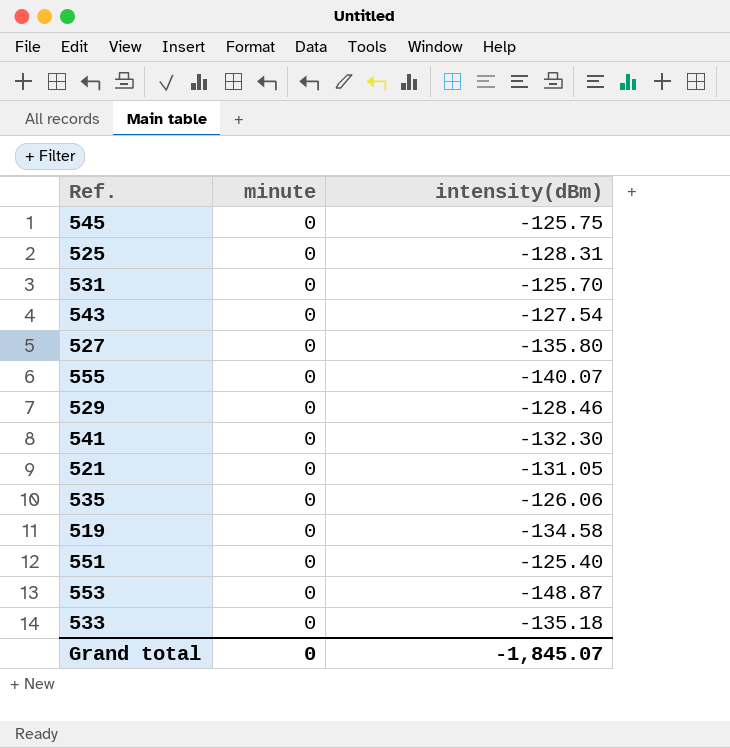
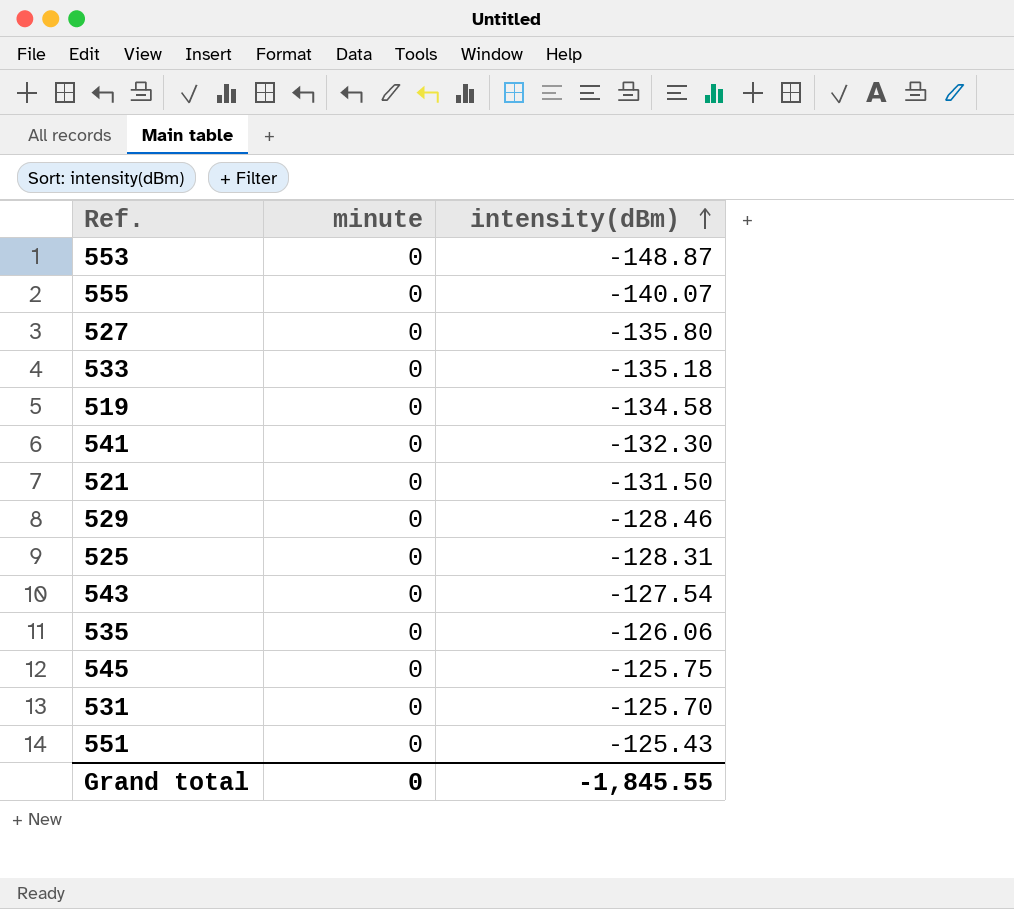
row order: none -> intensity(dBm) ascending
521 | intensity(dBm): -131.05 -> -131.50
551 | intensity(dBm): -125.40 -> -125.43
Grand total | intensity(dBm): -1,845.07 -> -1,845.55

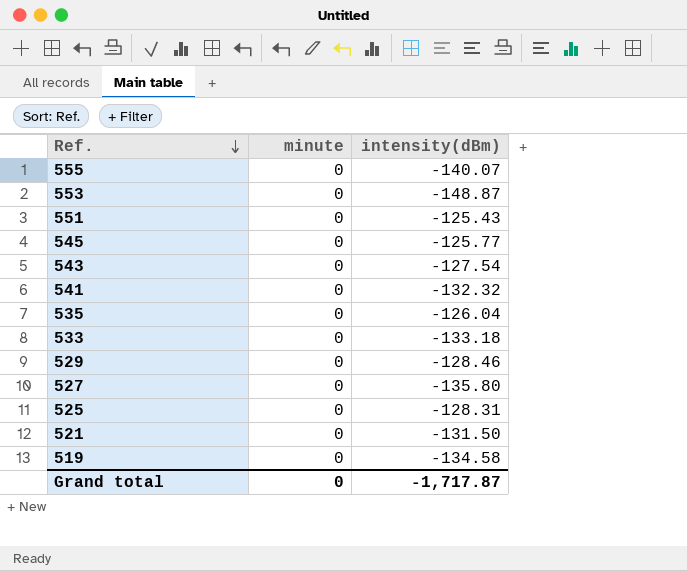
row order: intensity(dBm) ascending -> Ref. descending
row 531: 0 | -125.70 -> none
545 | intensity(dBm): -125.75 -> -125.77
541 | intensity(dBm): -132.30 -> -132.32
535 | intensity(dBm): -126.06 -> -126.04
533 | intensity(dBm): -135.18 -> -133.18
Grand total | intensity(dBm): -1,845.55 -> -1,717.87

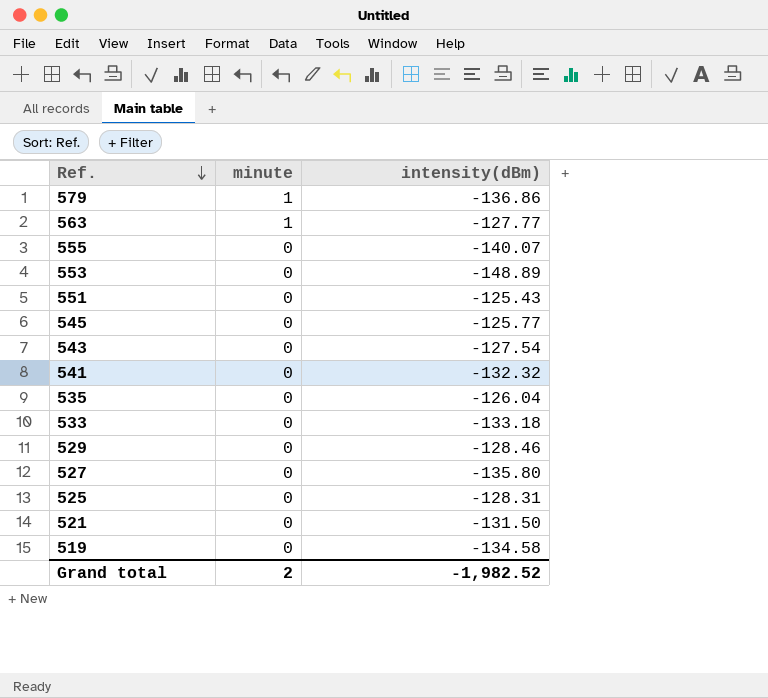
row 579: none -> 1 | -136.86
row 563: none -> 1 | -127.77
553 | intensity(dBm): -148.87 -> -148.89
Grand total | minute: 0 -> 2
Grand total | intensity(dBm): -1,717.87 -> -1,982.52

